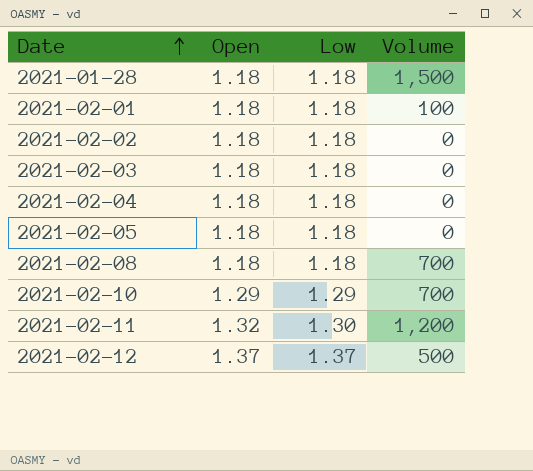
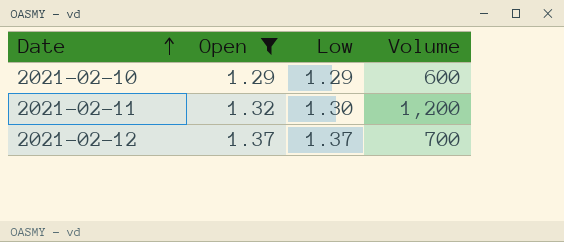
filter: none -> Open != 1.18
2021-02-10 | Volume: 700 -> 600
2021-02-12 | Volume: 500 -> 700

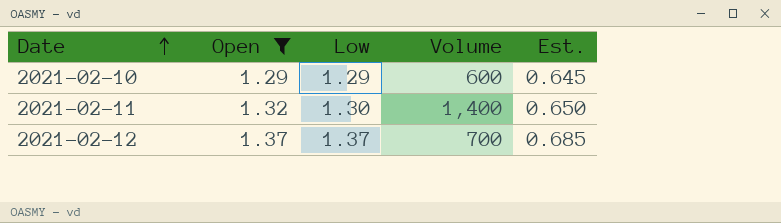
column Est. | formula: none -> [Low] * 0.5
2021-02-11 | Volume: 1,200 -> 1,400

